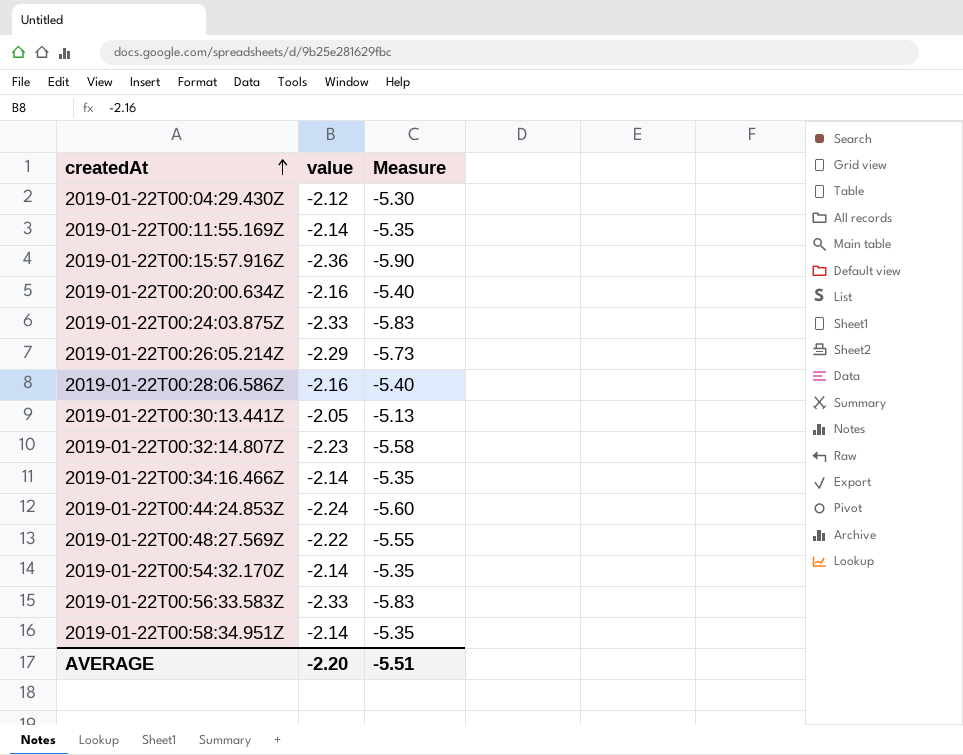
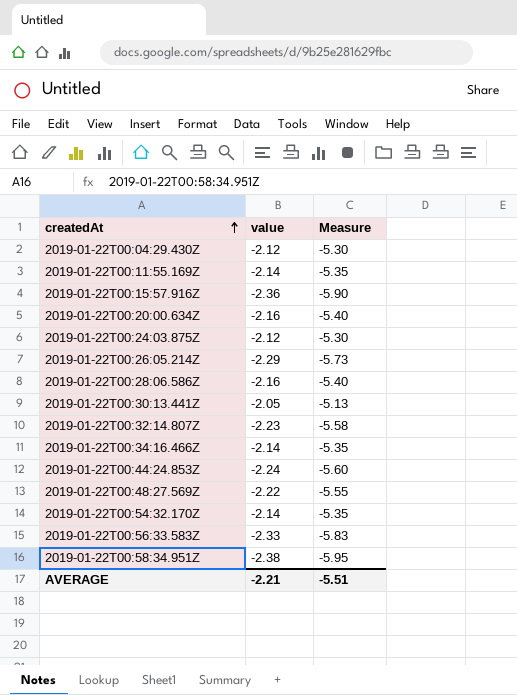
2019-01-22T00:24:03.875Z | value: -2.33 -> -2.12
2019-01-22T00:24:03.875Z | Measure: -5.83 -> -5.30
2019-01-22T00:58:34.951Z | value: -2.14 -> -2.38
2019-01-22T00:58:34.951Z | Measure: -5.35 -> -5.95
AVERAGE | value: -2.20 -> -2.21

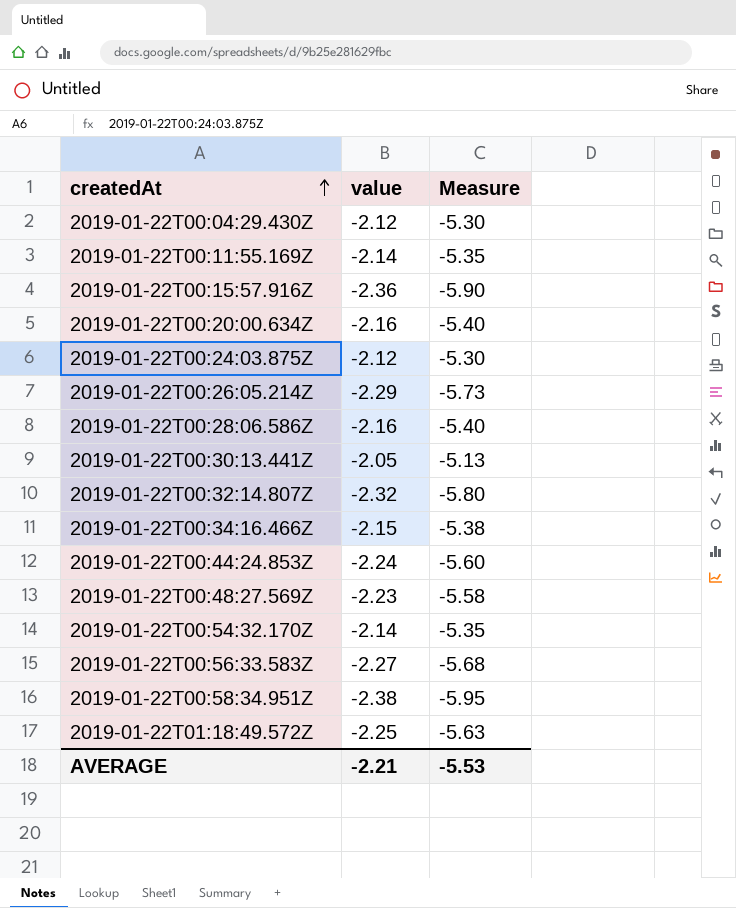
2019-01-22T00:32:14.807Z | value: -2.23 -> -2.32
2019-01-22T00:32:14.807Z | Measure: -5.58 -> -5.80
2019-01-22T00:34:16.466Z | value: -2.14 -> -2.15
2019-01-22T00:34:16.466Z | Measure: -5.35 -> -5.38
2019-01-22T00:48:27.569Z | value: -2.22 -> -2.23
2019-01-22T00:48:27.569Z | Measure: -5.55 -> -5.58
2019-01-22T00:56:33.583Z | value: -2.33 -> -2.27
2019-01-22T00:56:33.583Z | Measure: -5.83 -> -5.68
row 2019-01-22T01:18:49.572Z: none -> -2.25 | -5.63
AVERAGE | Measure: -5.51 -> -5.53

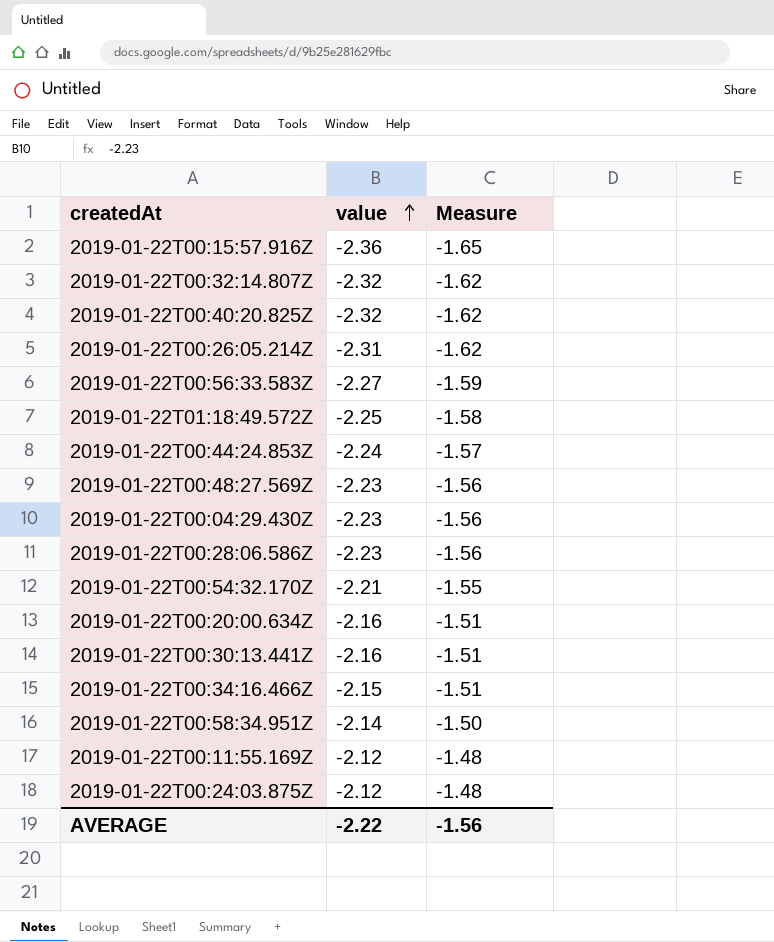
row order: createdAt ascending -> value ascending
column Measure | formula: [value] * 2.5 -> [value] * 0.7
row 2019-01-22T00:40:20.825Z: none -> -2.32 | -1.62
2019-01-22T00:26:05.214Z | value: -2.29 -> -2.31
2019-01-22T00:04:29.430Z | value: -2.12 -> -2.23
2019-01-22T00:28:06.586Z | value: -2.16 -> -2.23
2019-01-22T00:54:32.170Z | value: -2.14 -> -2.21
2019-01-22T00:30:13.441Z | value: -2.05 -> -2.16
2019-01-22T00:58:34.951Z | value: -2.38 -> -2.14
2019-01-22T00:11:55.169Z | value: -2.14 -> -2.12
AVERAGE | value: -2.21 -> -2.22
AVERAGE | Measure: -5.53 -> -1.56

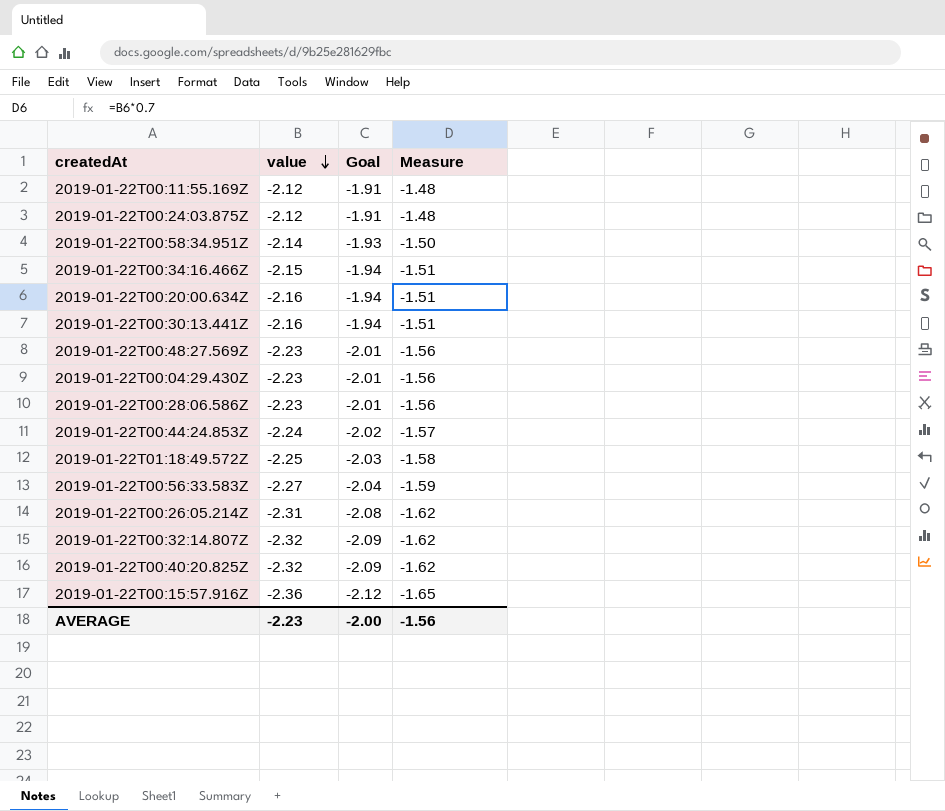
row order: value ascending -> value descending
column Goal | formula: none -> [value] * 0.9
row 2019-01-22T00:54:32.170Z: -2.21 | -1.55 -> none
AVERAGE | value: -2.22 -> -2.23

